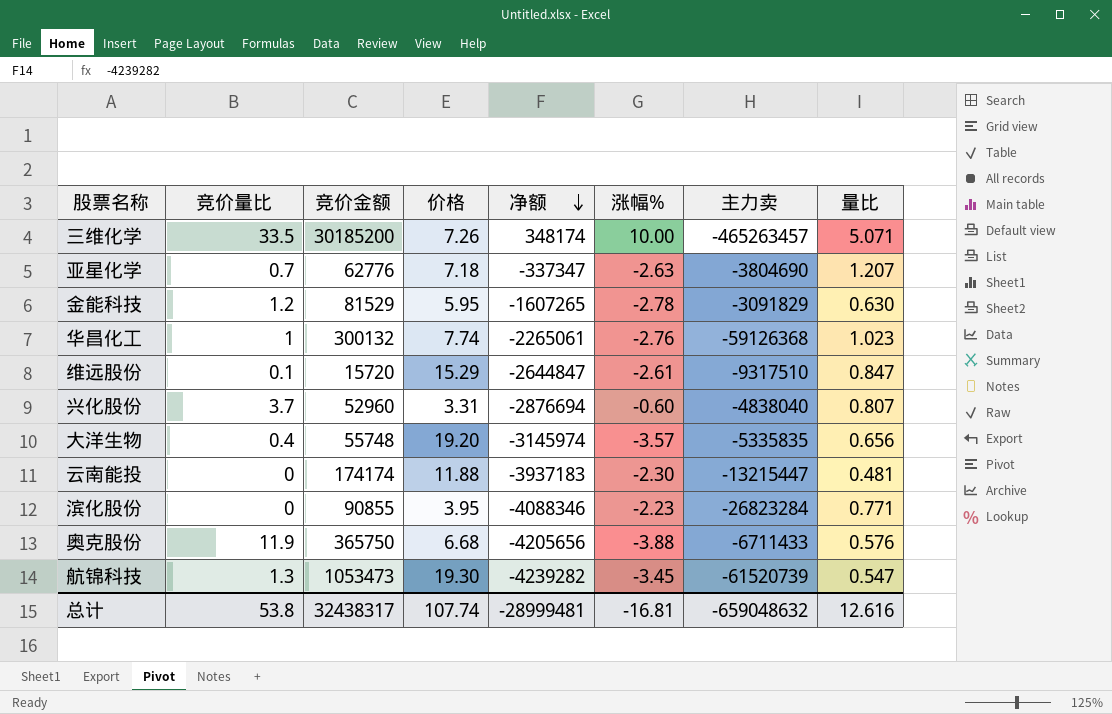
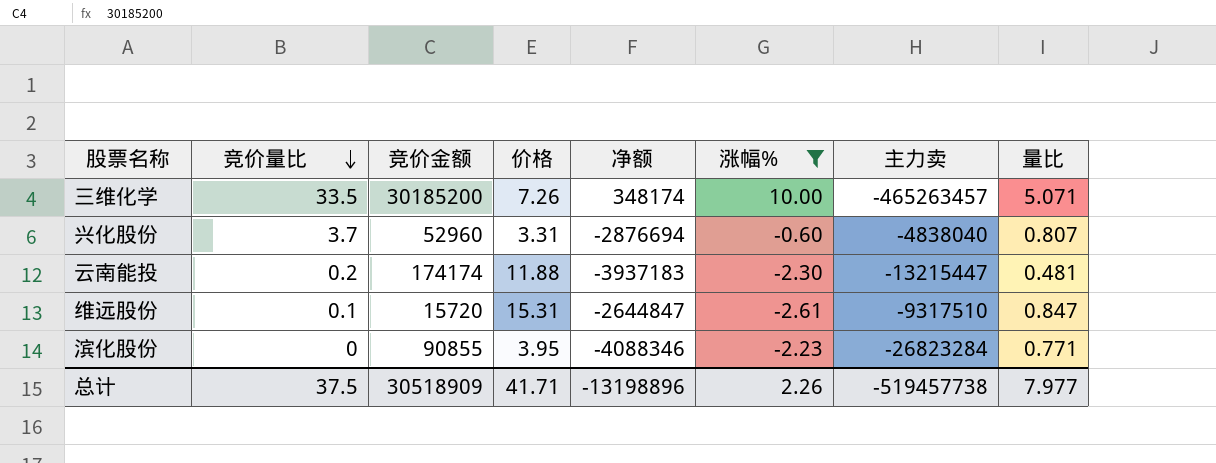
filter: none -> 涨幅% >= -2.61
row order: 净额 descending -> 竞价量比 descending
云南能投 | 竞价量比: 0 -> 0.2
维远股份 | 价格: 15.29 -> 15.31
总计 | 竞价量比: 53.8 -> 37.5
总计 | 竞价金额: 32438317 -> 30518909
总计 | 价格: 107.74 -> 41.71
总计 | 净额: -28999481 -> -13198896
总计 | 涨幅%: -16.81 -> 2.26
总计 | 主力卖: -659048632 -> -519457738
总计 | 量比: 12.616 -> 7.977

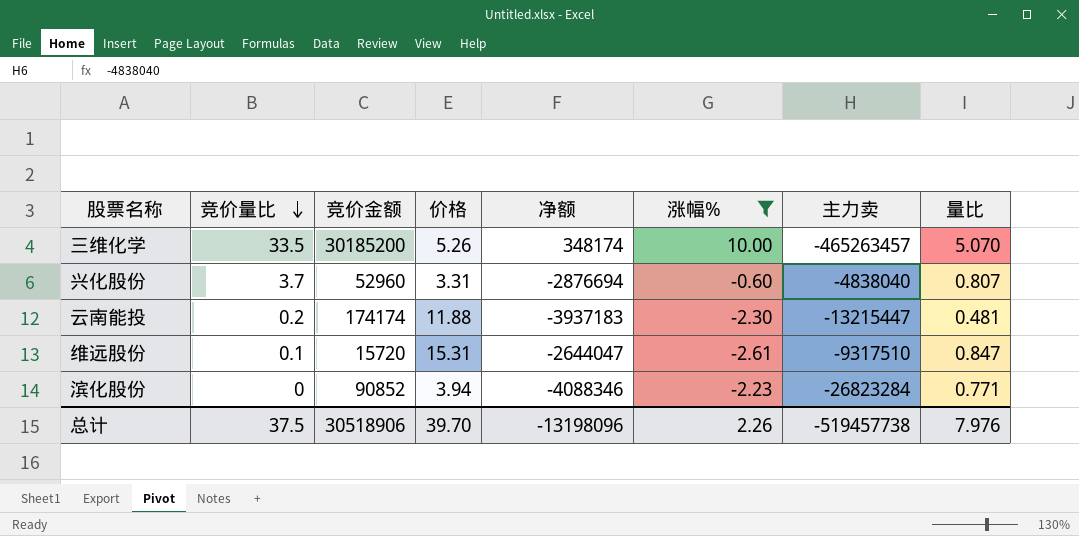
三维化学 | 价格: 7.26 -> 5.26
三维化学 | 量比: 5.071 -> 5.070
维远股份 | 净额: -2644847 -> -2644047
滨化股份 | 竞价金额: 90855 -> 90852
滨化股份 | 价格: 3.95 -> 3.94
总计 | 竞价金额: 30518909 -> 30518906
总计 | 价格: 41.71 -> 39.70
总计 | 净额: -13198896 -> -13198096
总计 | 量比: 7.977 -> 7.976

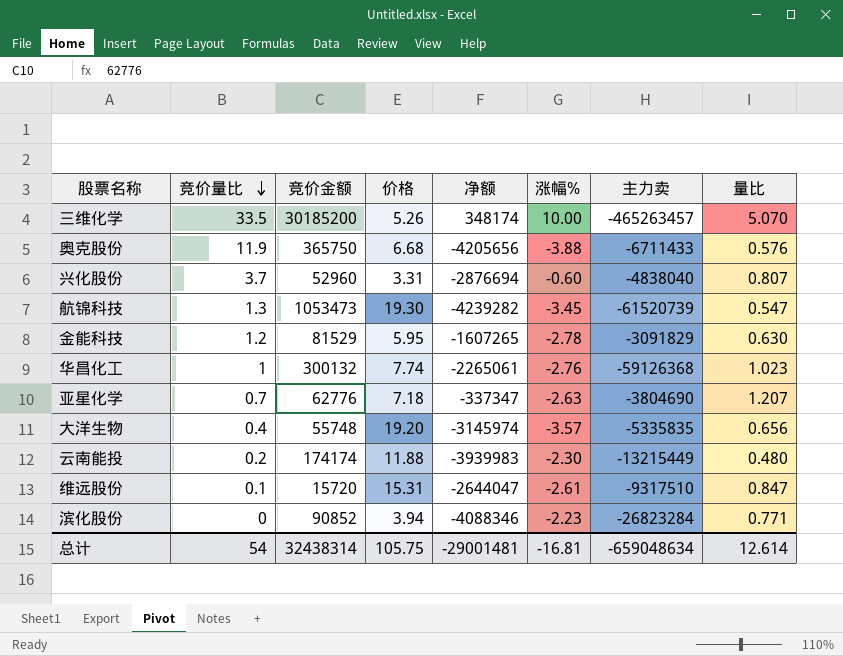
filter: 涨幅% >= -2.61 -> none
云南能投 | 净额: -3937183 -> -3939983
云南能投 | 主力卖: -13215447 -> -13215449
云南能投 | 量比: 0.481 -> 0.480
总计 | 竞价量比: 37.5 -> 54
总计 | 竞价金额: 30518906 -> 32438314
总计 | 价格: 39.70 -> 105.75
总计 | 净额: -13198096 -> -29001481
总计 | 涨幅%: 2.26 -> -16.81
总计 | 主力卖: -519457738 -> -659048634
总计 | 量比: 7.976 -> 12.614

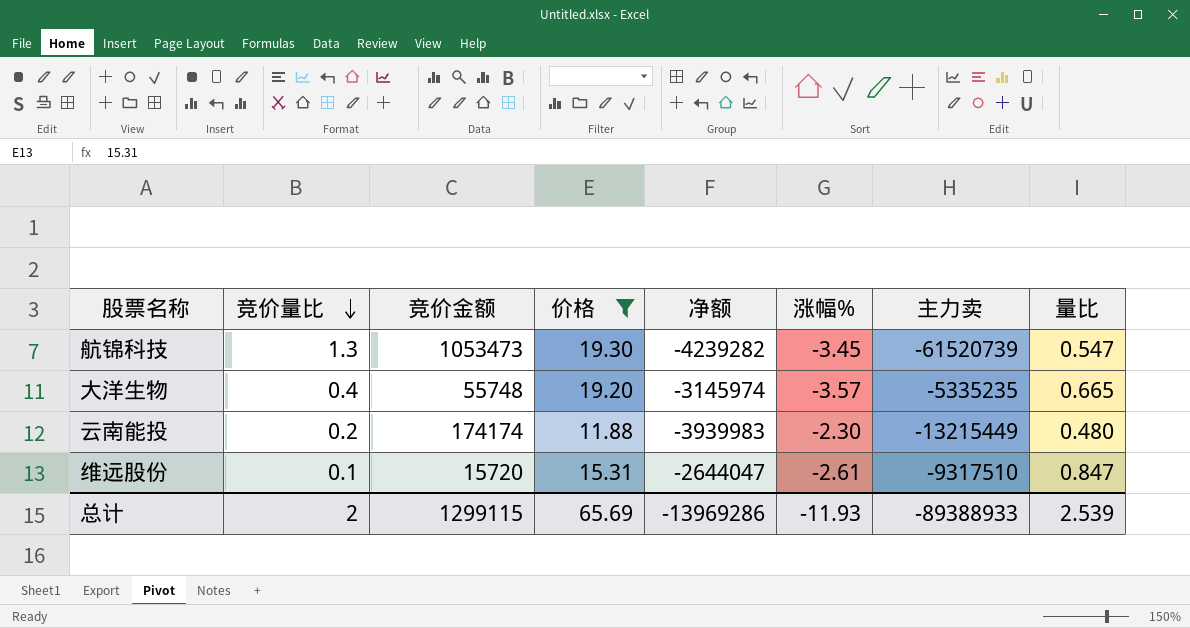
filter: none -> 价格 >= 11.88
大洋生物 | 主力卖: -5335835 -> -5335235
大洋生物 | 量比: 0.656 -> 0.665
总计 | 竞价量比: 54 -> 2
总计 | 竞价金额: 32438314 -> 1299115
总计 | 价格: 105.75 -> 65.69
总计 | 净额: -29001481 -> -13969286
总计 | 涨幅%: -16.81 -> -11.93
总计 | 主力卖: -659048634 -> -89388933
总计 | 量比: 12.614 -> 2.539

